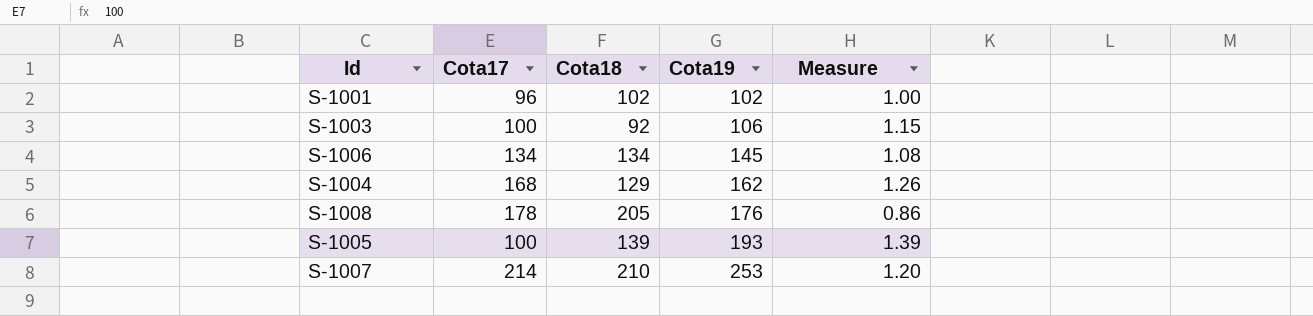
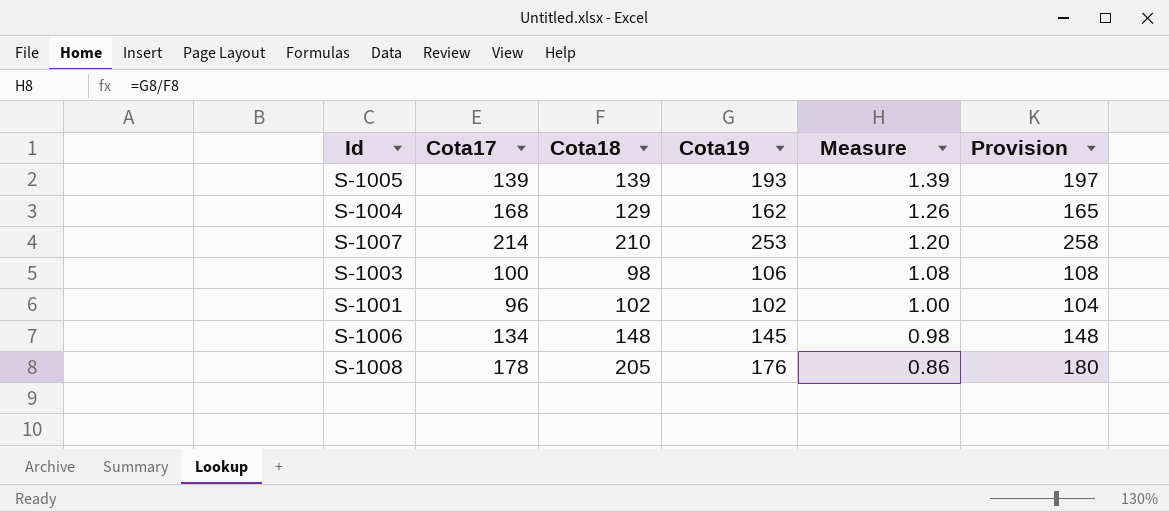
row order: Cota19 ascending -> Measure descending
column Provision | formula: none -> [Cota19] * 1.02
S-1005 | Cota17: 100 -> 139
S-1003 | Cota18: 92 -> 98
S-1003 | Measure: 1.15 -> 1.08
S-1006 | Cota18: 134 -> 148
S-1006 | Measure: 1.08 -> 0.98

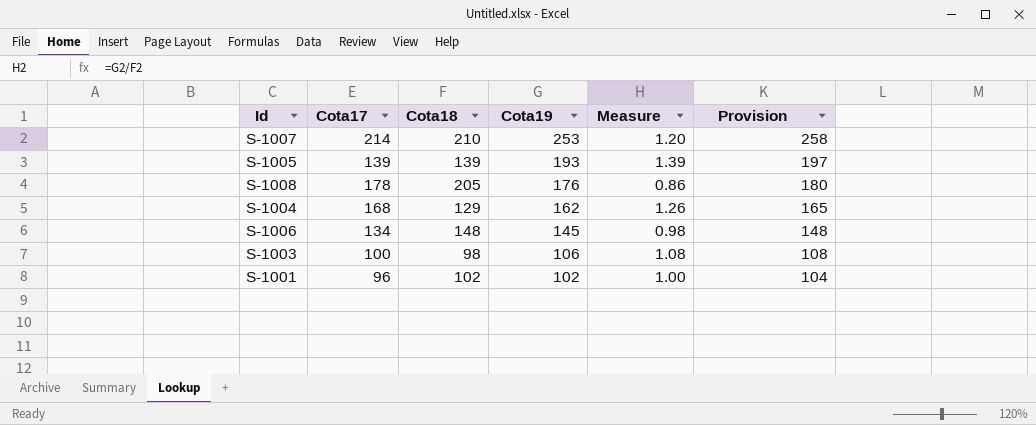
row order: Measure descending -> Cota19 descending

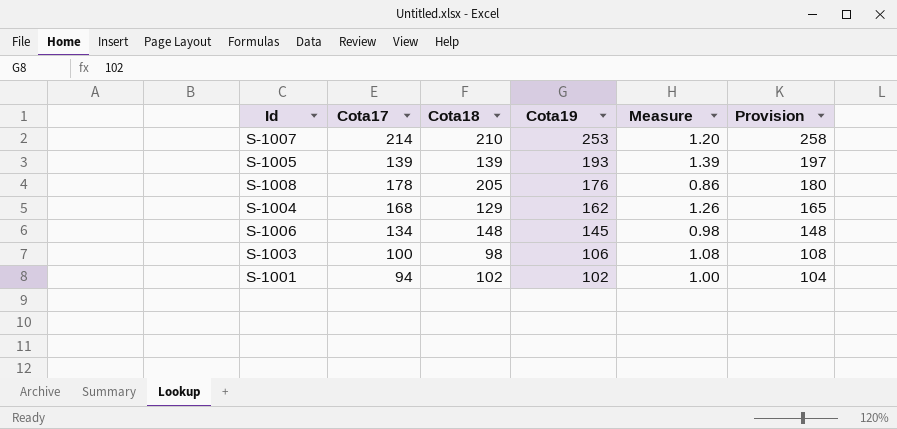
S-1001 | Cota17: 96 -> 94

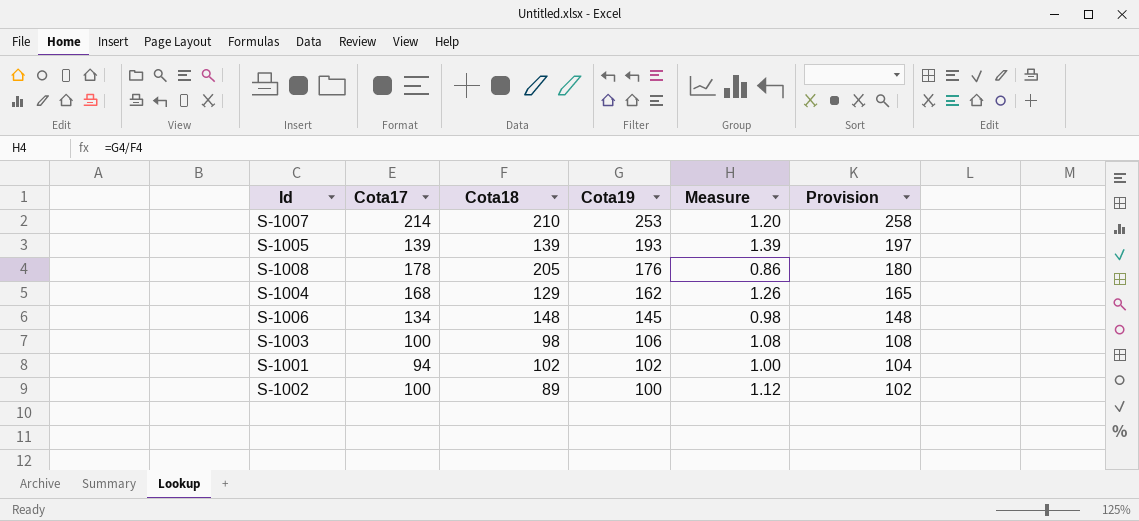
row S-1002: none -> 100 | 89 | 100 | 1.12 | 102

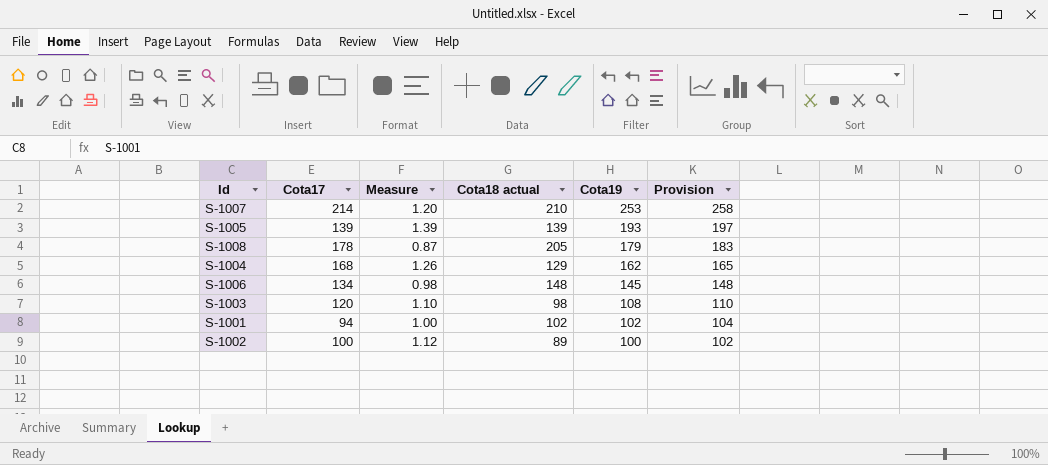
column Measure | position: 5 -> 3
column name: Cota18 -> Cota18 actual
S-1008 | Measure: 0.86 -> 0.87
S-1008 | Cota19: 176 -> 179
S-1008 | Provision: 180 -> 183
S-1003 | Cota17: 100 -> 120
S-1003 | Measure: 1.08 -> 1.10
S-1003 | Cota19: 106 -> 108
S-1003 | Provision: 108 -> 110

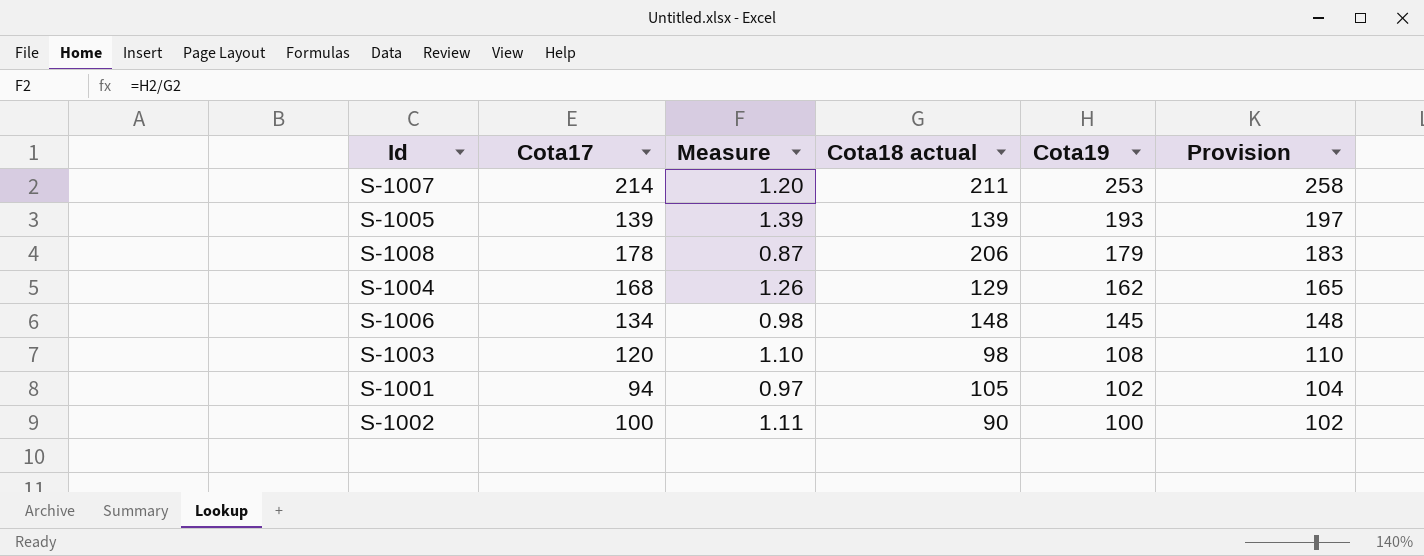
S-1007 | Cota18 actual: 210 -> 211
S-1008 | Cota18 actual: 205 -> 206
S-1001 | Measure: 1.00 -> 0.97
S-1001 | Cota18 actual: 102 -> 105
S-1002 | Measure: 1.12 -> 1.11
S-1002 | Cota18 actual: 89 -> 90

